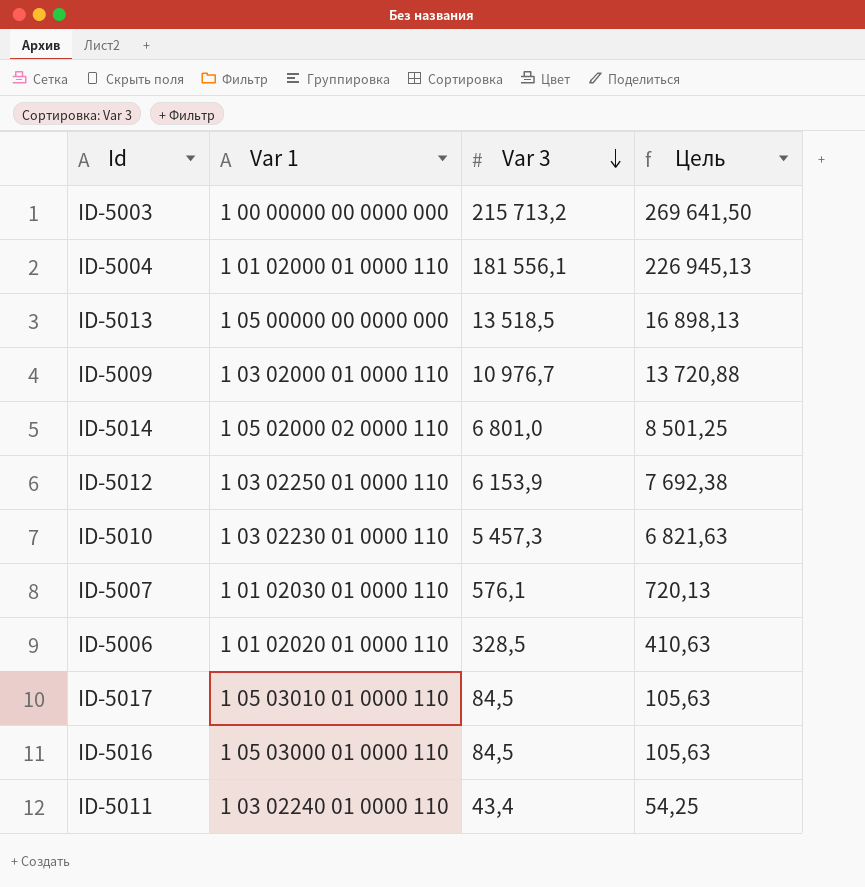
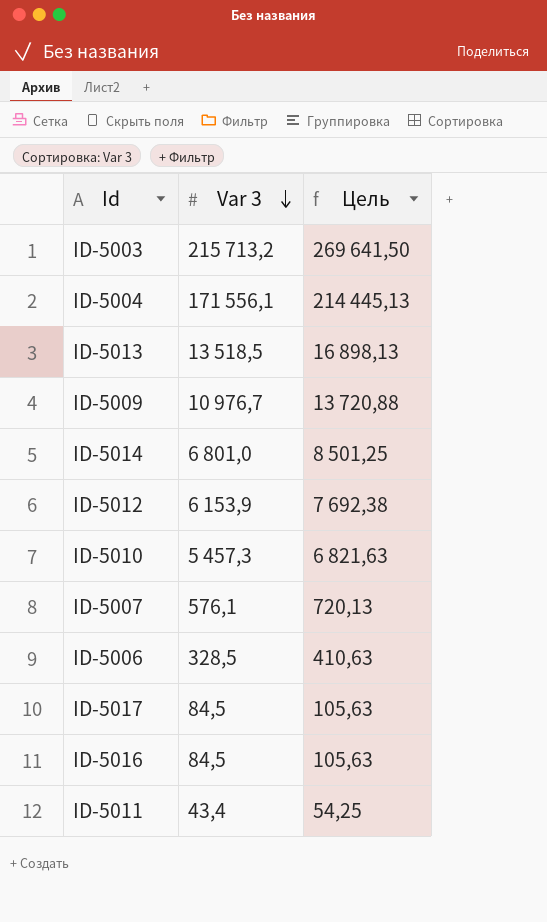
column Var 1 | position: 2 -> none
ID-5004 | Var 3: 181 556,1 -> 171 556,1
ID-5004 | Цель: 226 945,13 -> 214 445,13

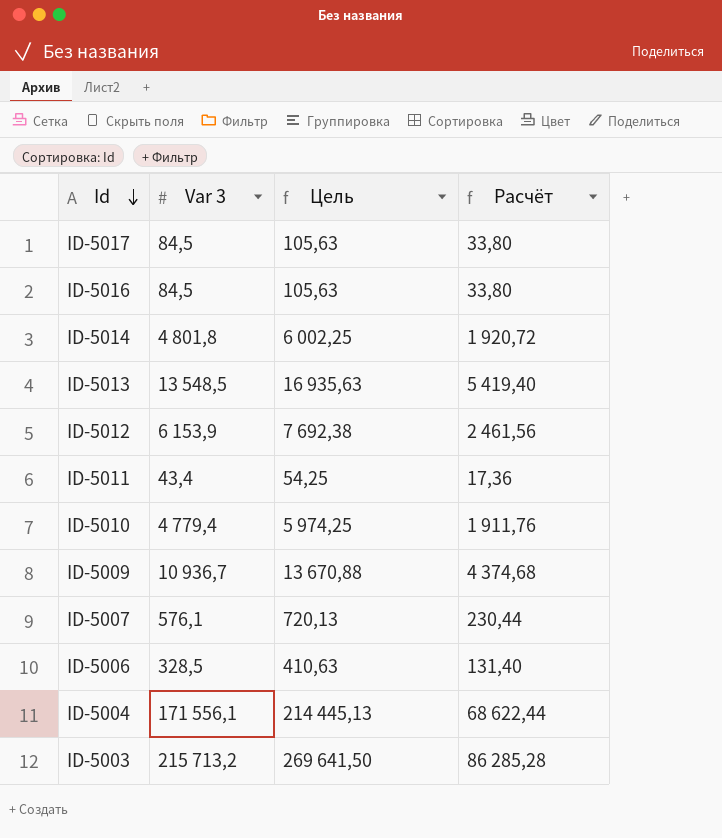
row order: Var 3 descending -> Id descending
column Расчёт | formula: none -> [Var 3] * 0,4
ID-5014 | Var 3: 6 801,0 -> 4 801,8
ID-5014 | Цель: 8 501,25 -> 6 002,25
ID-5013 | Var 3: 13 518,5 -> 13 548,5
ID-5013 | Цель: 16 898,13 -> 16 935,63
ID-5010 | Var 3: 5 457,3 -> 4 779,4
ID-5010 | Цель: 6 821,63 -> 5 974,25
ID-5009 | Var 3: 10 976,7 -> 10 936,7
ID-5009 | Цель: 13 720,88 -> 13 670,88

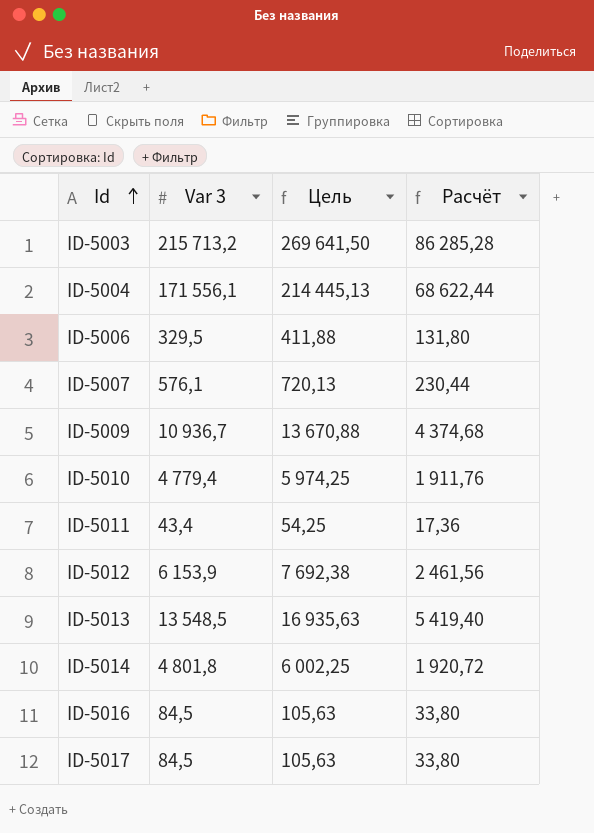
row order: Id descending -> Id ascending
ID-5006 | Var 3: 328,5 -> 329,5
ID-5006 | Цель: 410,63 -> 411,88
ID-5006 | Расчёт: 131,40 -> 131,80

